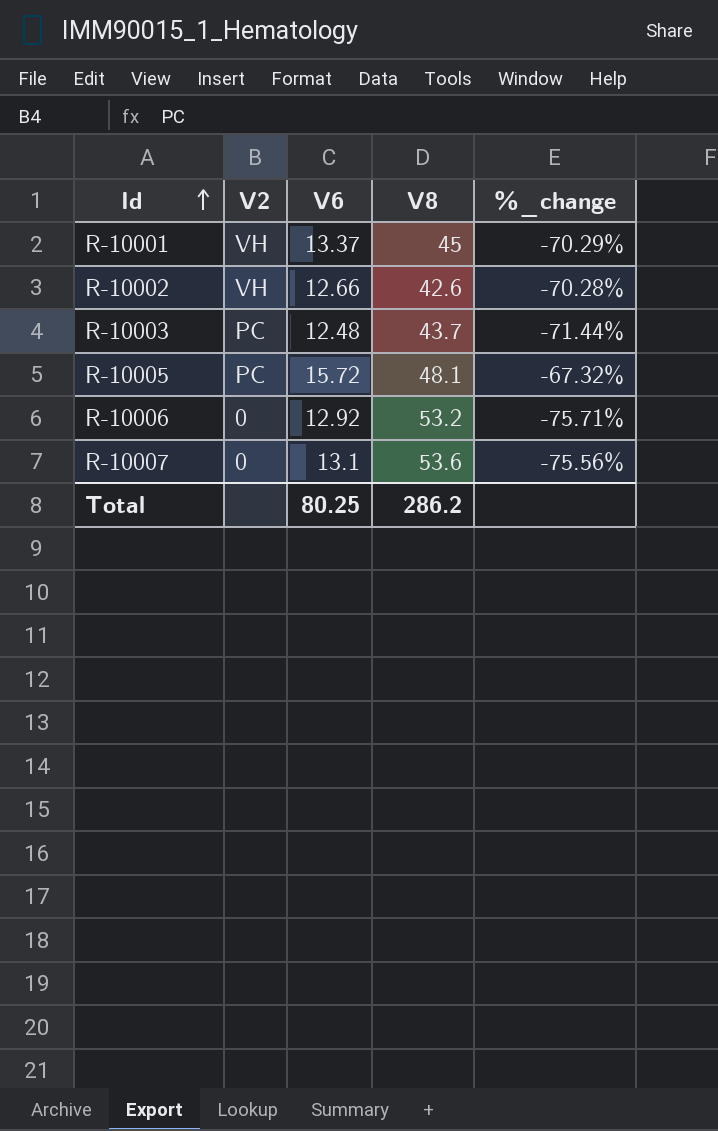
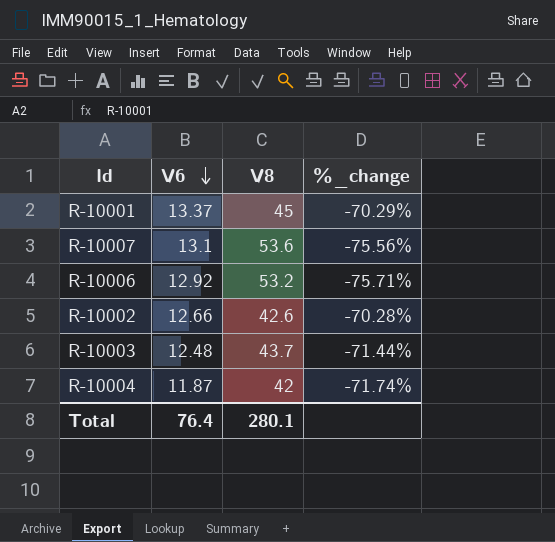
row order: Id ascending -> V6 descending
column V2 | position: 2 -> none
row R-10005: PC | 15.72 | 48.1 | -67.32% -> none
row R-10004: none -> 11.87 | 42 | -71.74%
Total | V6: 80.25 -> 76.4
Total | V8: 286.2 -> 280.1

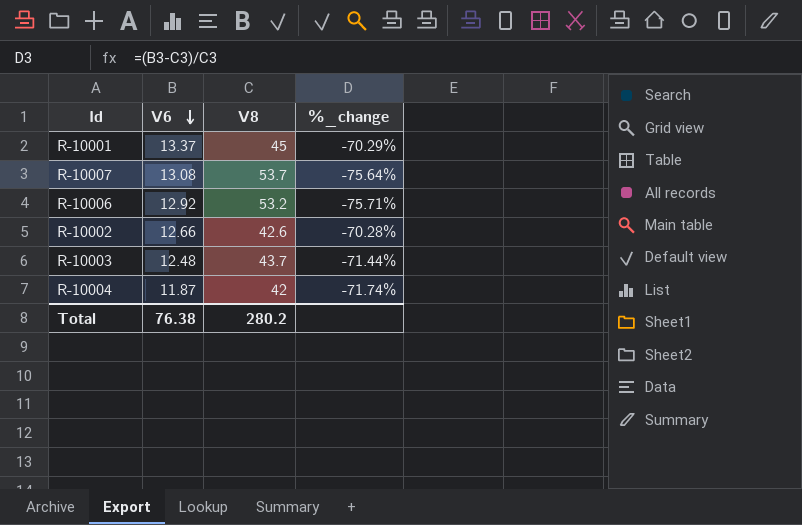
R-10007 | V6: 13.1 -> 13.08
R-10007 | V8: 53.6 -> 53.7
R-10007 | %_change: -75.56% -> -75.64%
Total | V6: 76.4 -> 76.38
Total | V8: 280.1 -> 280.2

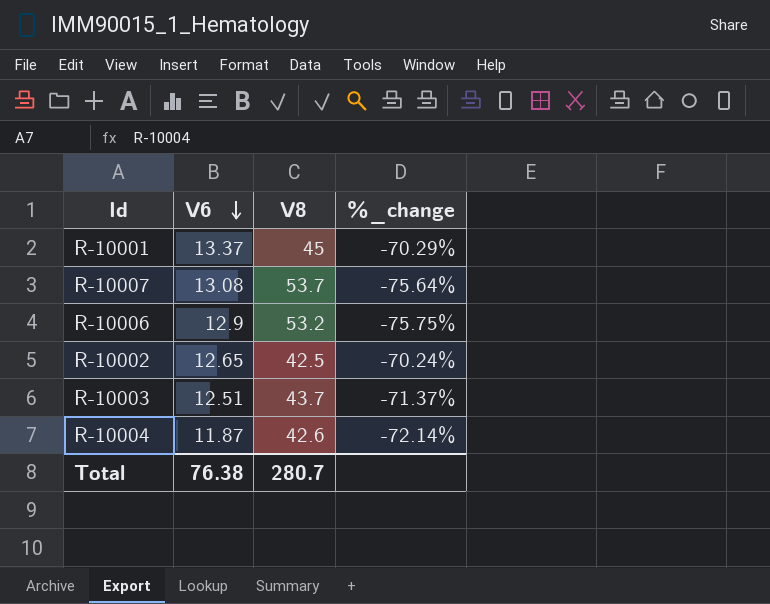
R-10006 | V6: 12.92 -> 12.9
R-10006 | %_change: -75.71% -> -75.75%
R-10002 | V6: 12.66 -> 12.65
R-10002 | V8: 42.6 -> 42.5
R-10002 | %_change: -70.28% -> -70.24%
R-10003 | V6: 12.48 -> 12.51
R-10003 | %_change: -71.44% -> -71.37%
R-10004 | V8: 42 -> 42.6
R-10004 | %_change: -71.74% -> -72.14%
Total | V8: 280.2 -> 280.7

